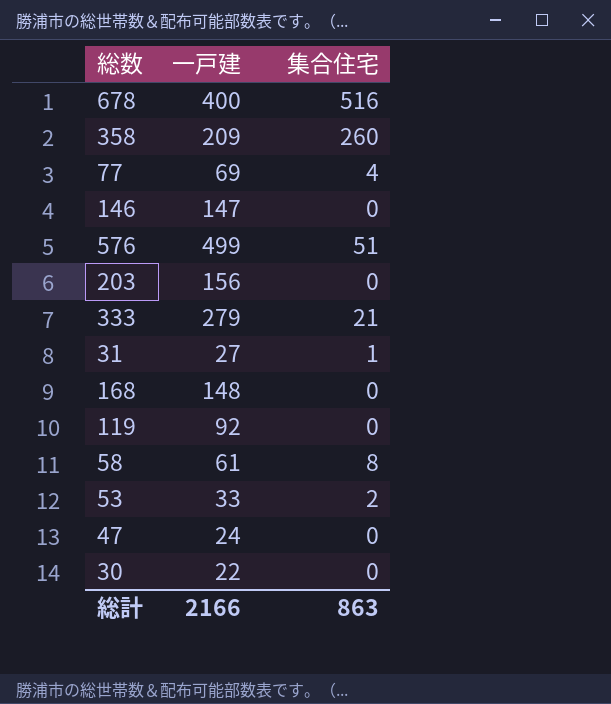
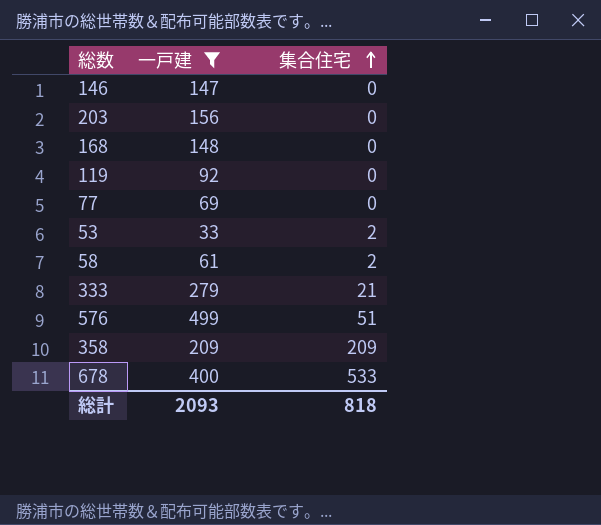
filter: none -> 一戸建 >= 33
row order: none -> 集合住宅 ascending
77 | 集合住宅: 4 -> 0
58 | 集合住宅: 8 -> 2
358 | 集合住宅: 260 -> 209
678 | 集合住宅: 516 -> 533
総計 | 一戸建: 2166 -> 2093
総計 | 集合住宅: 863 -> 818

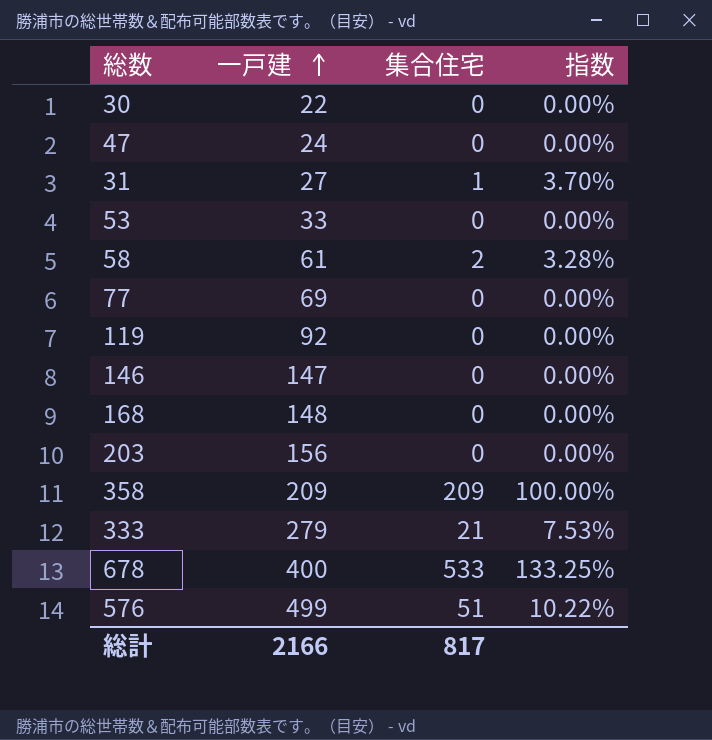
filter: 一戸建 >= 33 -> none
row order: 集合住宅 ascending -> 一戸建 ascending
column 指数 | formula: none -> [集合住宅] / [一戸建]
53 | 集合住宅: 2 -> 0
総計 | 一戸建: 2093 -> 2166
総計 | 集合住宅: 818 -> 817

